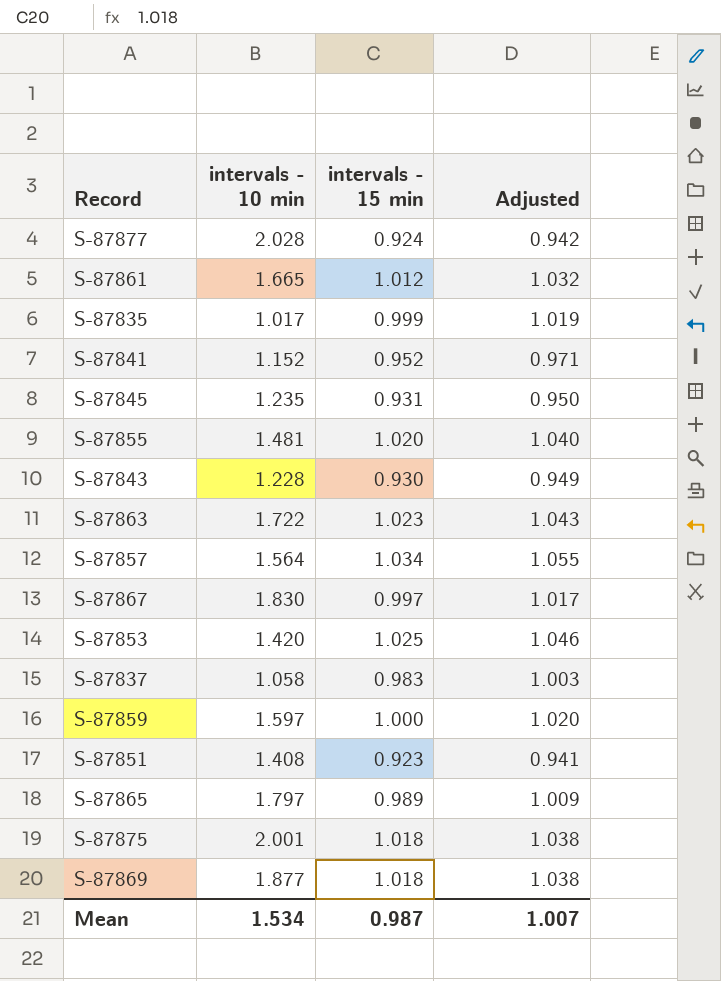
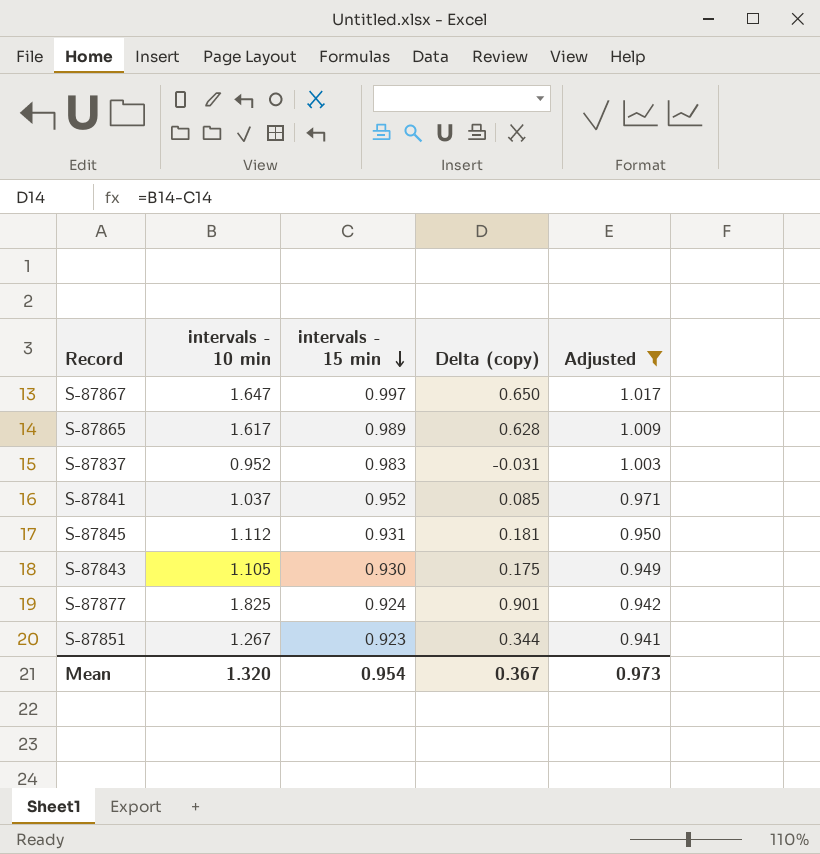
filter: none -> Adjusted <= 1.017
row order: none -> intervals - 15 min descending
column Delta (copy) | formula: none -> [intervals - 10 min] - [intervals - 15 min]
S-87867 | intervals - 10 min: 1.830 -> 1.647
S-87865 | intervals - 10 min: 1.797 -> 1.617
S-87837 | intervals - 10 min: 1.058 -> 0.952
S-87841 | intervals - 10 min: 1.152 -> 1.037
S-87845 | intervals - 10 min: 1.235 -> 1.112
S-87843 | intervals - 10 min: 1.228 -> 1.105
S-87877 | intervals - 10 min: 2.028 -> 1.825
S-87851 | intervals - 10 min: 1.408 -> 1.267
Mean | intervals - 10 min: 1.534 -> 1.320
Mean | intervals - 15 min: 0.987 -> 0.954
Mean | Adjusted: 1.007 -> 0.973

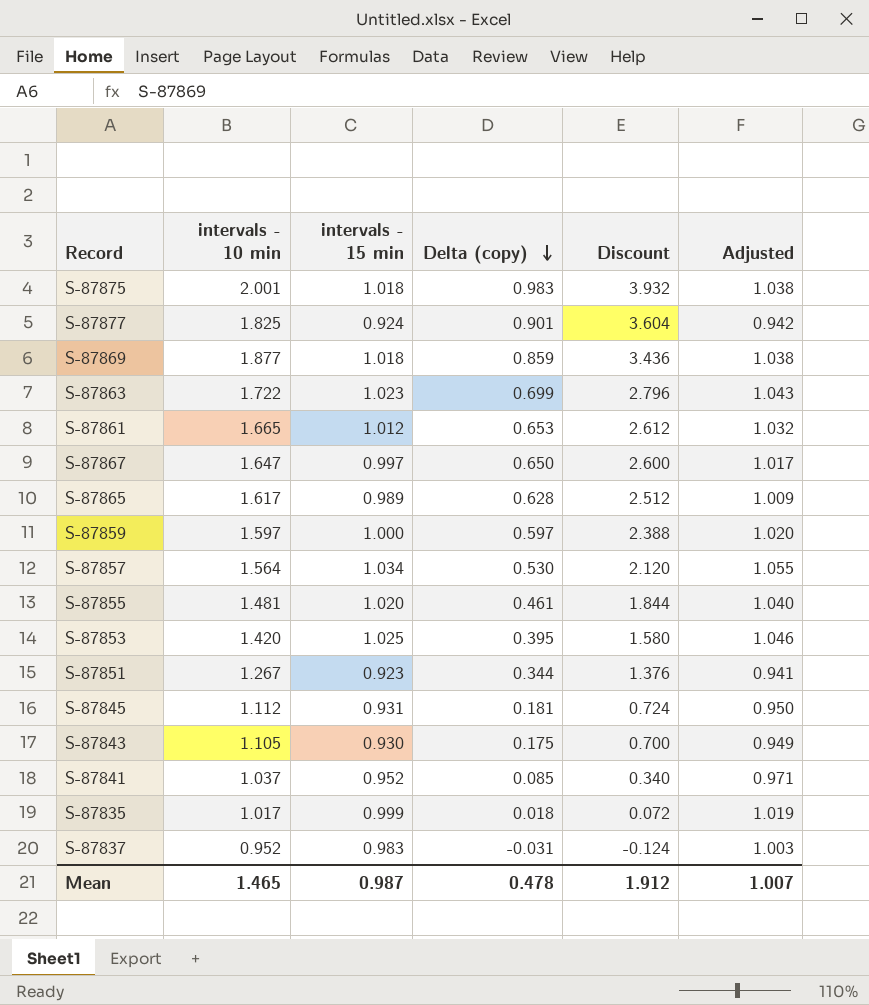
filter: Adjusted <= 1.017 -> none
row order: intervals - 15 min descending -> Delta (copy) descending
column Discount | formula: none -> [Delta (copy)] * 4
Mean | intervals - 10 min: 1.320 -> 1.465
Mean | intervals - 15 min: 0.954 -> 0.987
Mean | Delta (copy): 0.367 -> 0.478
Mean | Adjusted: 0.973 -> 1.007

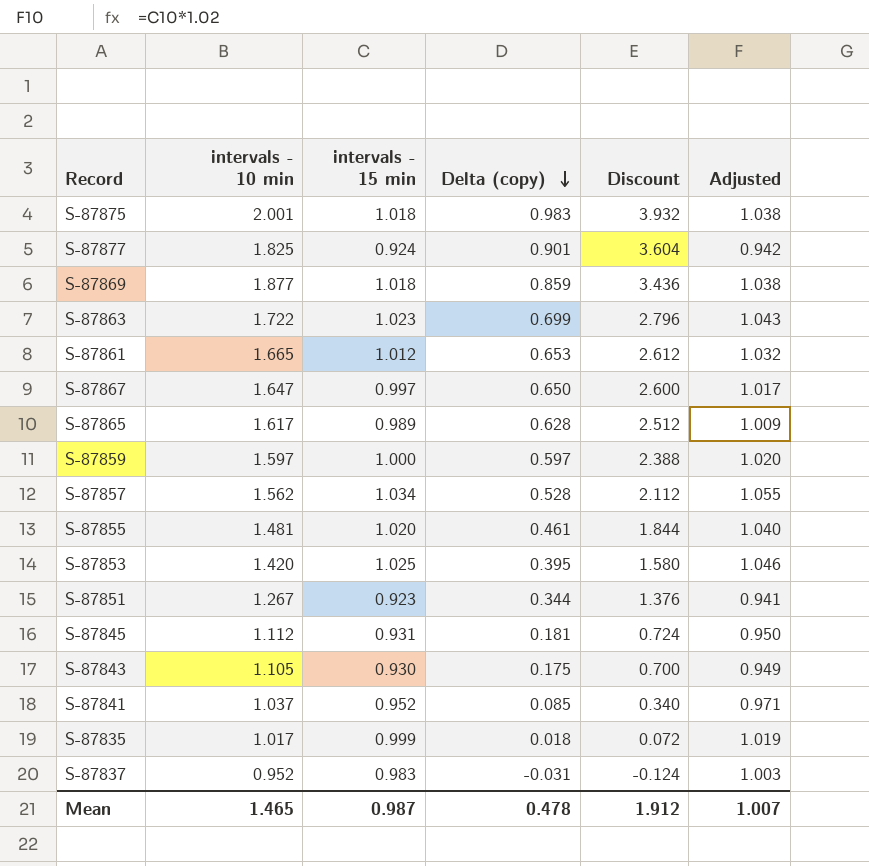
S-87857 | intervals - 10 min: 1.564 -> 1.562
S-87857 | Delta (copy): 0.530 -> 0.528
S-87857 | Discount: 2.120 -> 2.112

